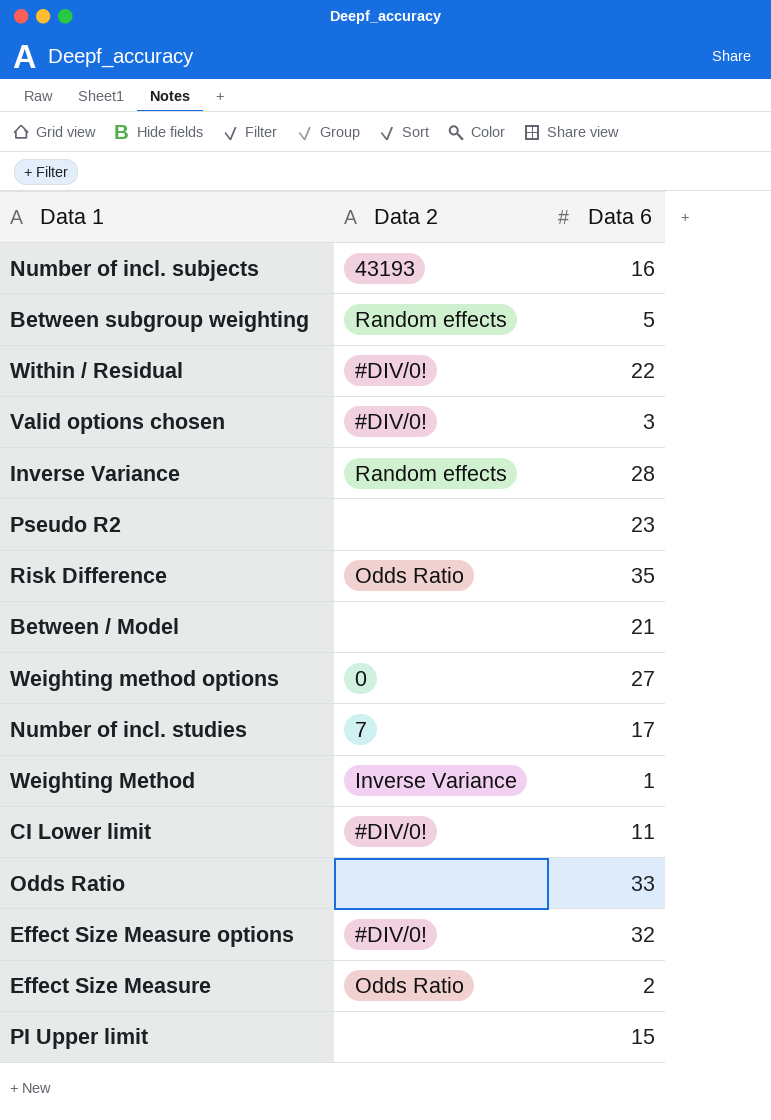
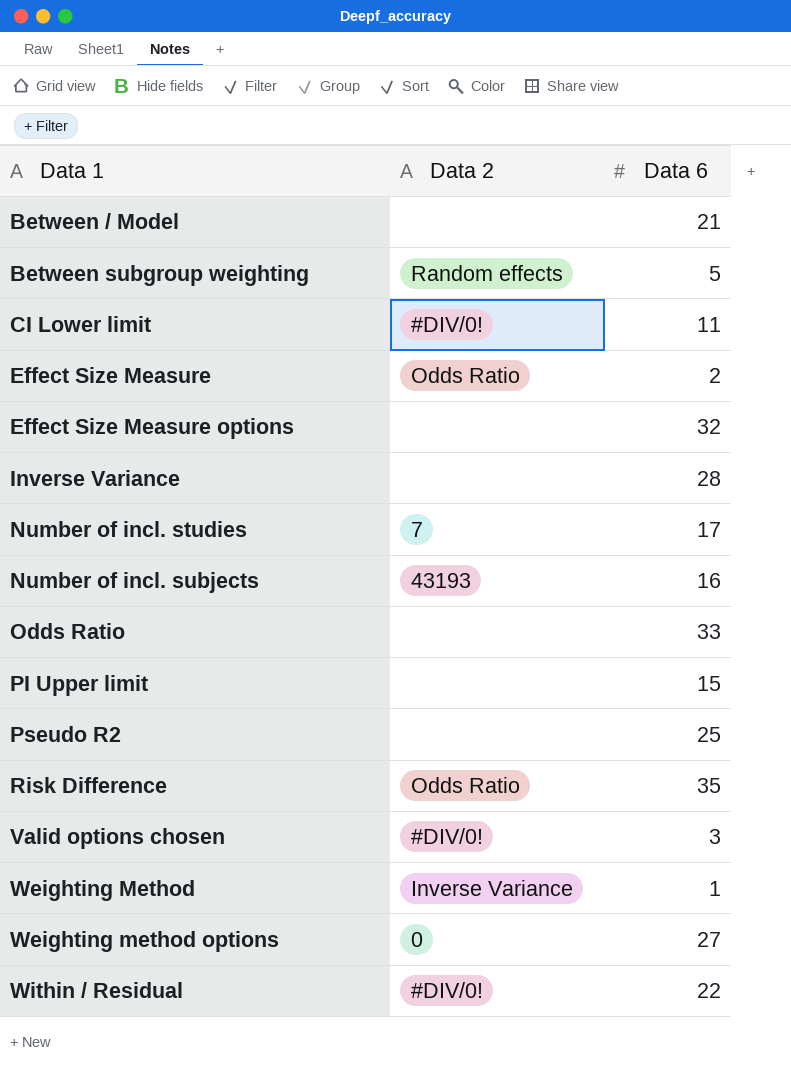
row order: none -> Data 1 ascending
Effect Size Measure options | Data 2: #DIV/0! -> none
Inverse Variance | Data 2: Random effects -> none
Pseudo R2 | Data 6: 23 -> 25

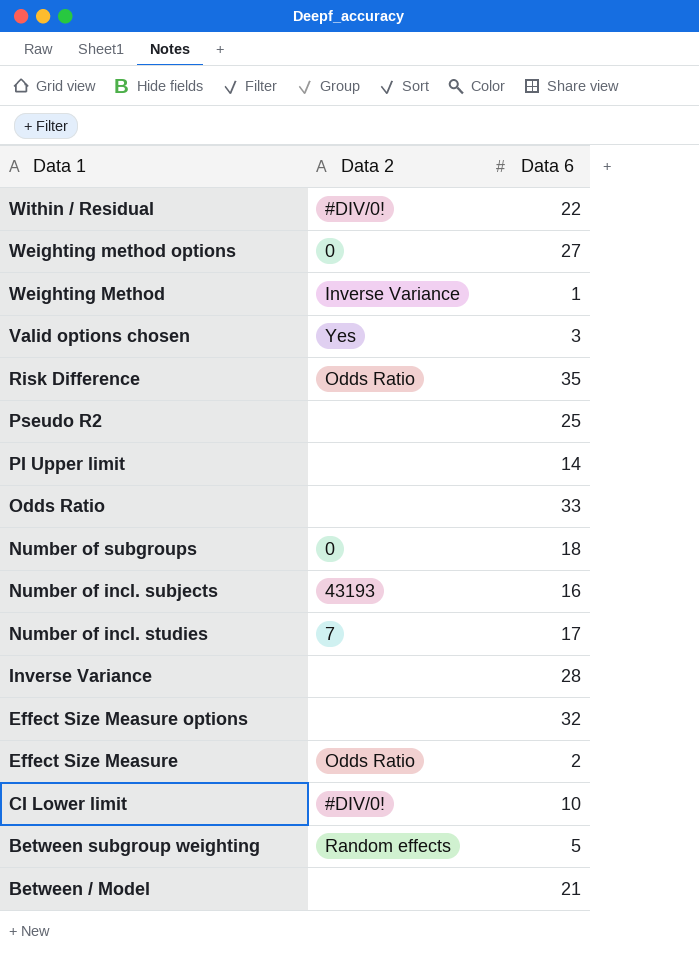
row order: Data 1 ascending -> Data 1 descending
Valid options chosen | Data 2: #DIV/0! -> Yes
PI Upper limit | Data 6: 15 -> 14
row Number of subgroups: none -> 0 | 18
CI Lower limit | Data 6: 11 -> 10

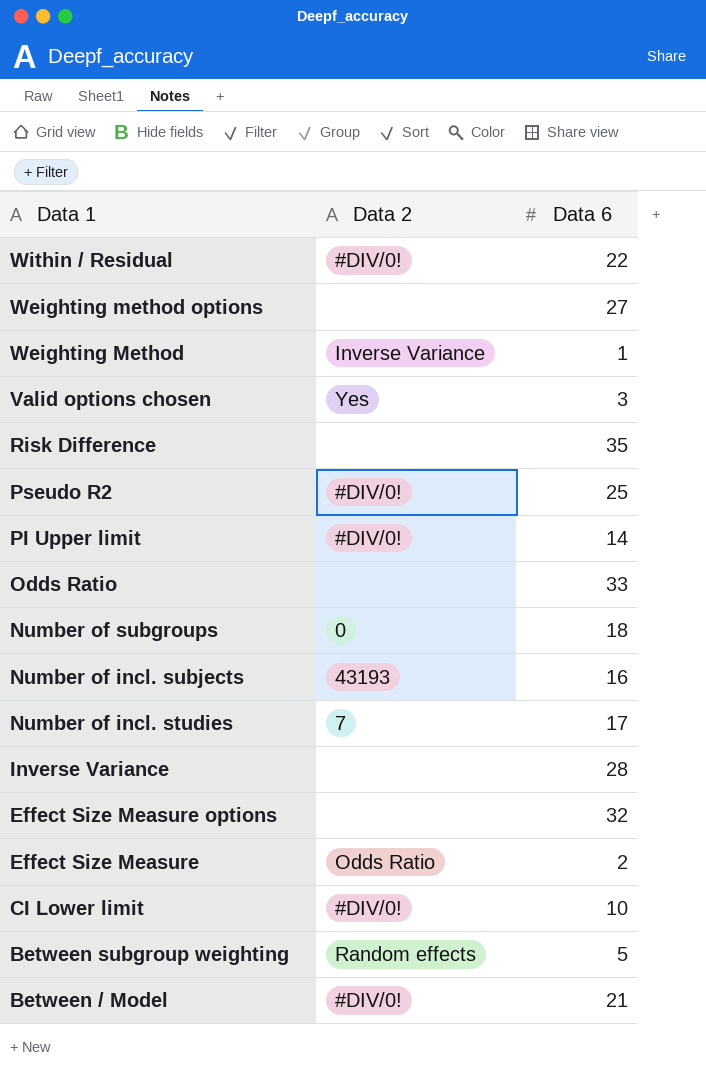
Weighting method options | Data 2: 0 -> none
Risk Difference | Data 2: Odds Ratio -> none
Pseudo R2 | Data 2: none -> #DIV/0!
PI Upper limit | Data 2: none -> #DIV/0!
Between / Model | Data 2: none -> #DIV/0!

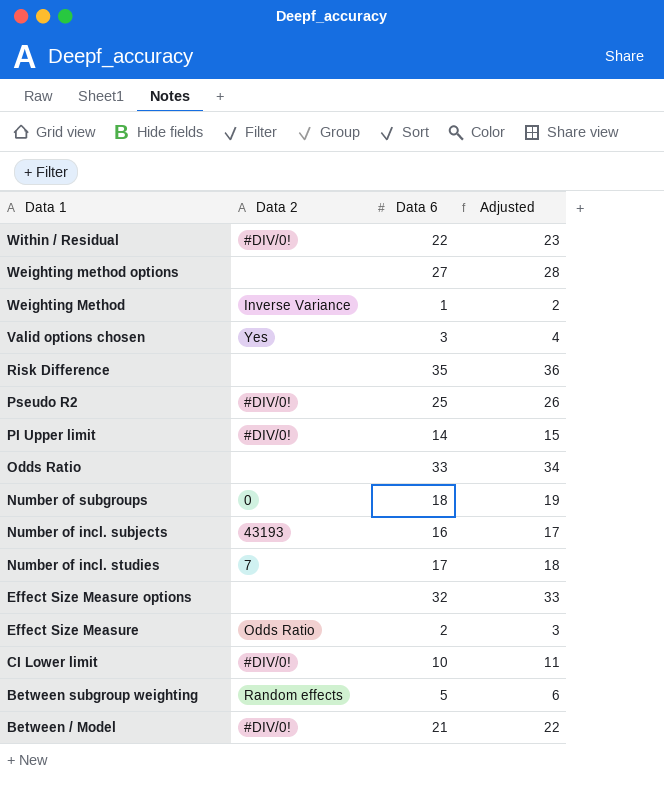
column Adjusted | formula: none -> [Data 6] + 1
row Inverse Variance: none | 28 -> none

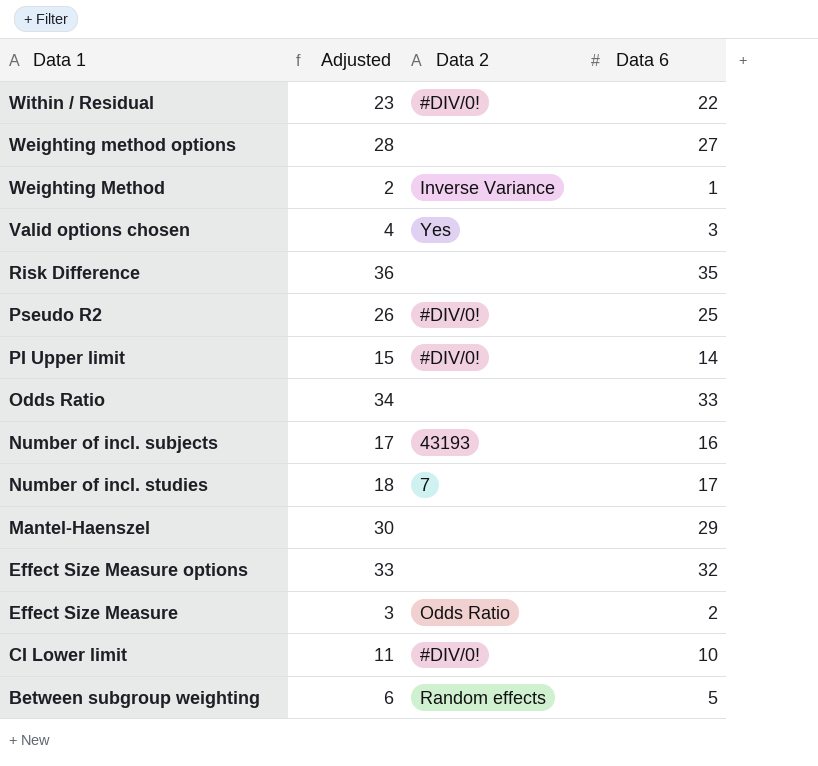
column Adjusted | position: 4 -> 2
row Number of subgroups: 0 | 18 | 19 -> none
row Between / Model: #DIV/0! | 21 | 22 -> none
row Mantel-Haenszel: none -> 30 | none | 29

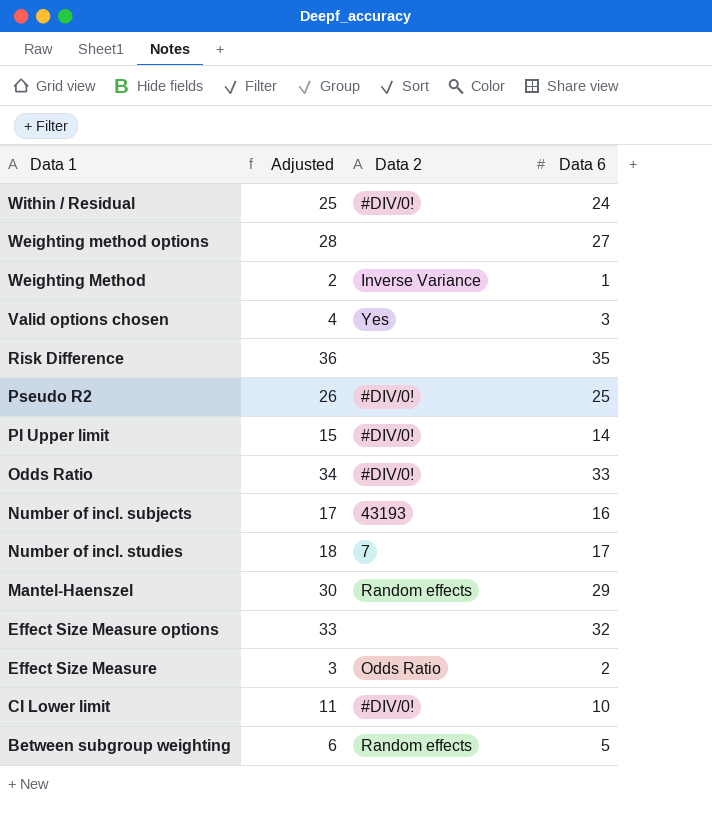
Within / Residual | Adjusted: 23 -> 25
Within / Residual | Data 6: 22 -> 24
Odds Ratio | Data 2: none -> #DIV/0!
Mantel-Haenszel | Data 2: none -> Random effects

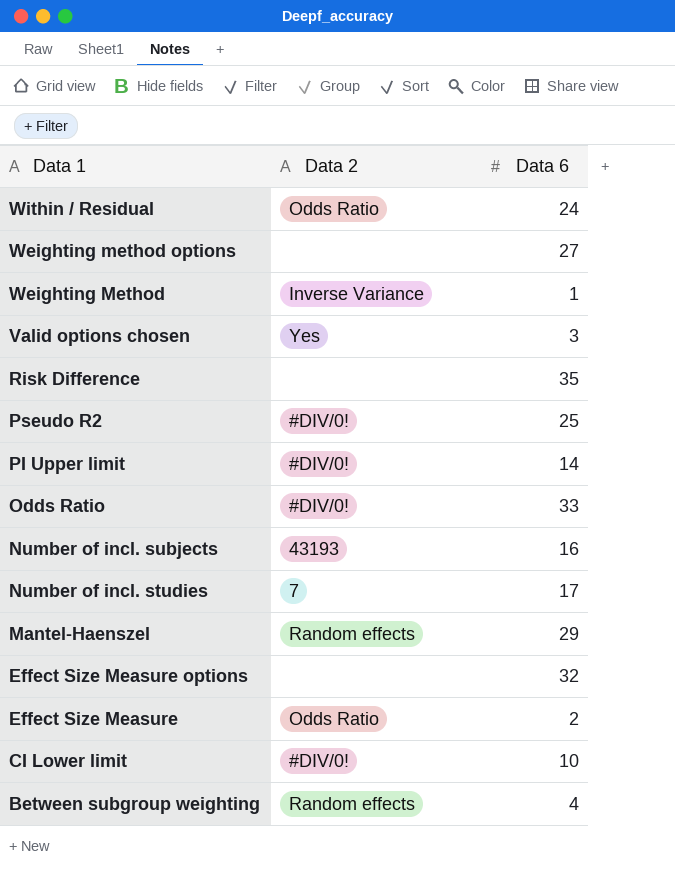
column Adjusted | formula: [Data 6] + 1 -> none
Within / Residual | Data 2: #DIV/0! -> Odds Ratio
Between subgroup weighting | Data 6: 5 -> 4

